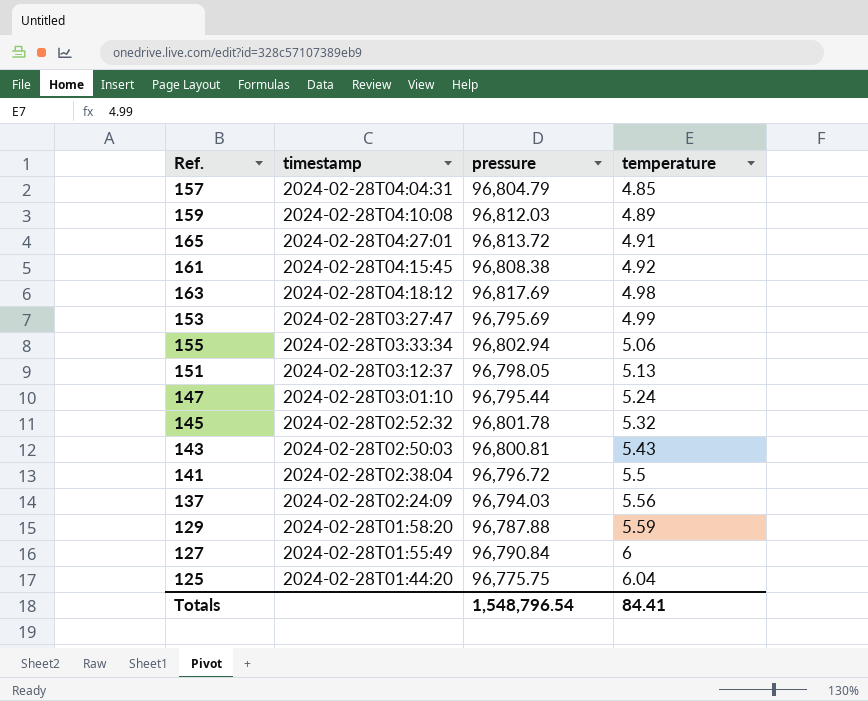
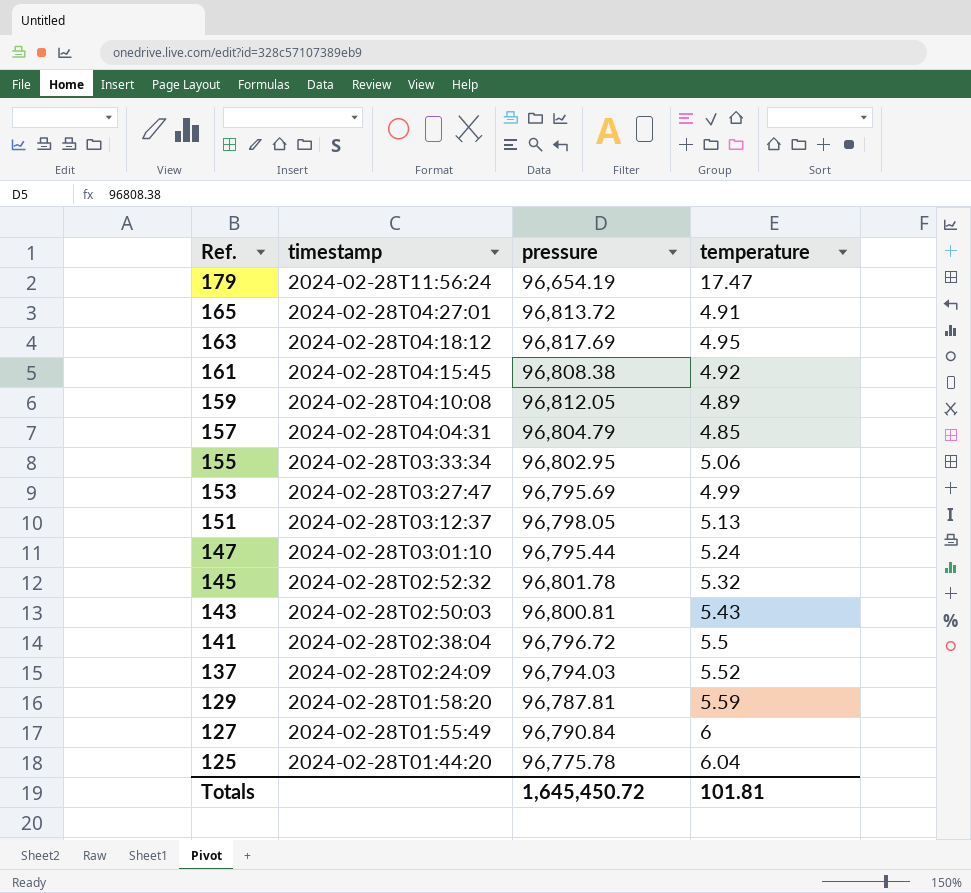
row order: temperature ascending -> Ref. descending
row 179: none -> 2024-02-28T11:56:24 | 96,654.19 | 17.47
163 | temperature: 4.98 -> 4.95
159 | pressure: 96,812.03 -> 96,812.05
155 | pressure: 96,802.94 -> 96,802.95
137 | temperature: 5.56 -> 5.52
129 | pressure: 96,787.88 -> 96,787.81
125 | pressure: 96,775.75 -> 96,775.78
Totals | pressure: 1,548,796.54 -> 1,645,450.72
Totals | temperature: 84.41 -> 101.81

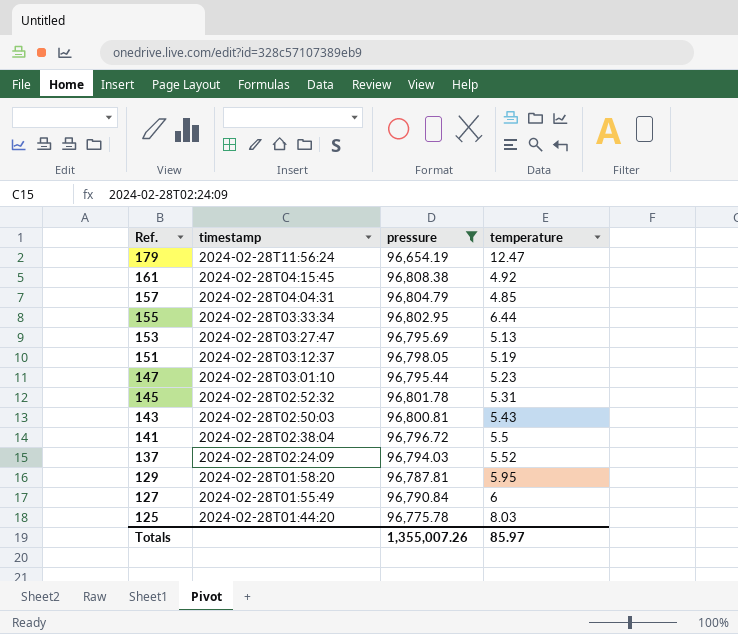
filter: none -> pressure <= 96,808.38
179 | temperature: 17.47 -> 12.47
155 | temperature: 5.06 -> 6.44
153 | temperature: 4.99 -> 5.13
151 | temperature: 5.13 -> 5.19
147 | temperature: 5.24 -> 5.23
145 | temperature: 5.32 -> 5.31
129 | temperature: 5.59 -> 5.95
125 | temperature: 6.04 -> 8.03
Totals | pressure: 1,645,450.72 -> 1,355,007.26
Totals | temperature: 101.81 -> 85.97

